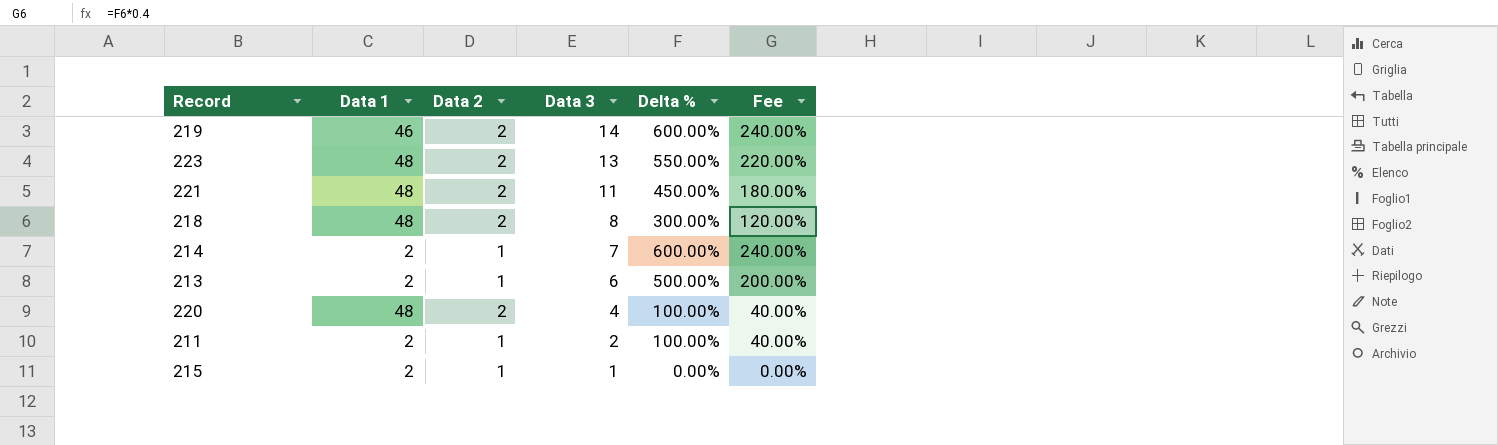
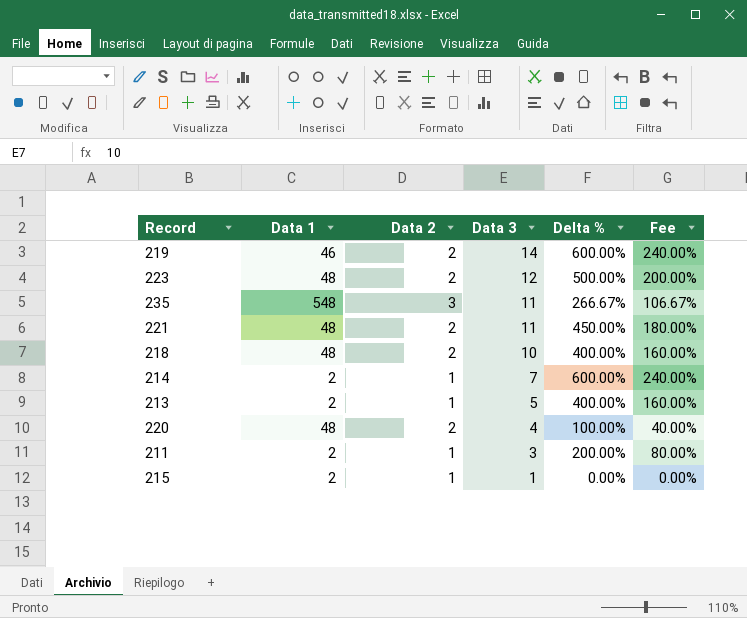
223 | Data 3: 13 -> 12
223 | Delta %: 550.00% -> 500.00%
223 | Fee: 220.00% -> 200.00%
row 235: none -> 548 | 3 | 11 | 266.67% | 106.67%
218 | Data 3: 8 -> 10
218 | Delta %: 300.00% -> 400.00%
218 | Fee: 120.00% -> 160.00%
213 | Data 3: 6 -> 5
213 | Delta %: 500.00% -> 400.00%
213 | Fee: 200.00% -> 160.00%
211 | Data 3: 2 -> 3
211 | Delta %: 100.00% -> 200.00%
211 | Fee: 40.00% -> 80.00%

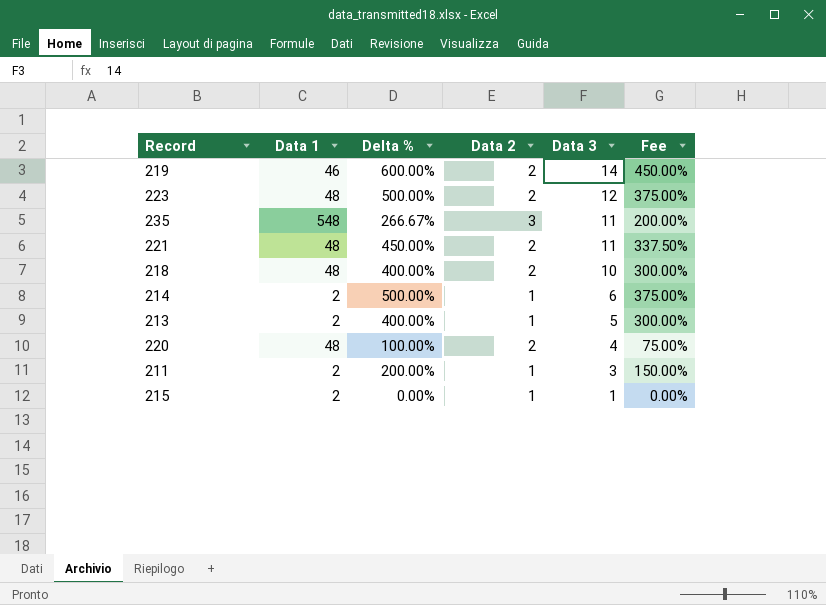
column Delta % | position: 5 -> 3
column Fee | formula: [Delta %] * 0.4 -> [Delta %] * 0.75
214 | Delta %: 600.00% -> 500.00%
214 | Data 3: 7 -> 6

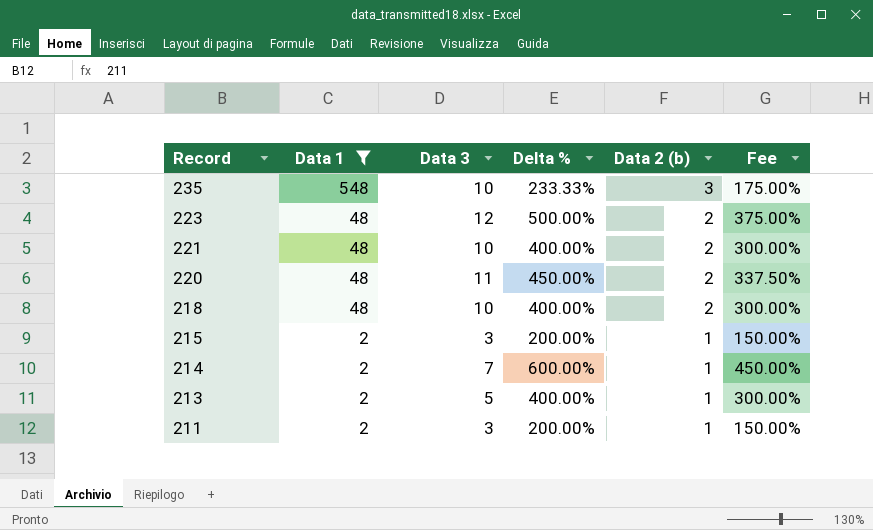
filter: none -> Data 1 != 46
row order: Data 3 descending -> Record descending
column Data 3 | position: 5 -> 3
column name: Data 2 -> Data 2 (b)
235 | Data 3: 11 -> 10
235 | Delta %: 266.67% -> 233.33%
235 | Fee: 200.00% -> 175.00%
221 | Data 3: 11 -> 10
221 | Delta %: 450.00% -> 400.00%
221 | Fee: 337.50% -> 300.00%
220 | Data 3: 4 -> 11
220 | Delta %: 100.00% -> 450.00%
220 | Fee: 75.00% -> 337.50%
215 | Data 3: 1 -> 3
215 | Delta %: 0.00% -> 200.00%
215 | Fee: 0.00% -> 150.00%
214 | Data 3: 6 -> 7
214 | Delta %: 500.00% -> 600.00%
214 | Fee: 375.00% -> 450.00%

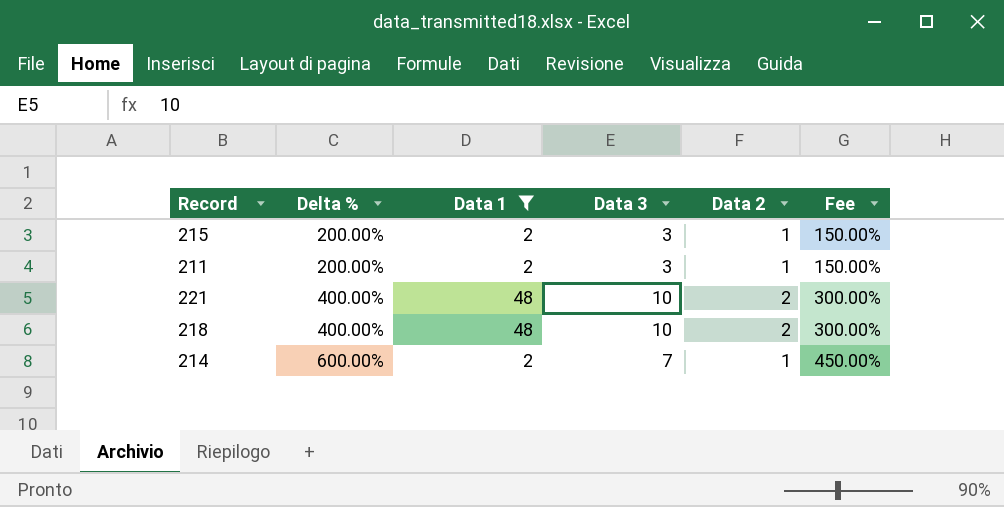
row order: Record descending -> Delta % ascending
column Delta % | position: 4 -> 2
column name: Data 2 (b) -> Data 2
row 235: 548 | 10 | 233.33% | 3 | 175.00% -> none
row 223: 48 | 12 | 500.00% | 2 | 375.00% -> none
row 220: 48 | 11 | 450.00% | 2 | 337.50% -> none
row 213: 2 | 5 | 400.00% | 1 | 300.00% -> none

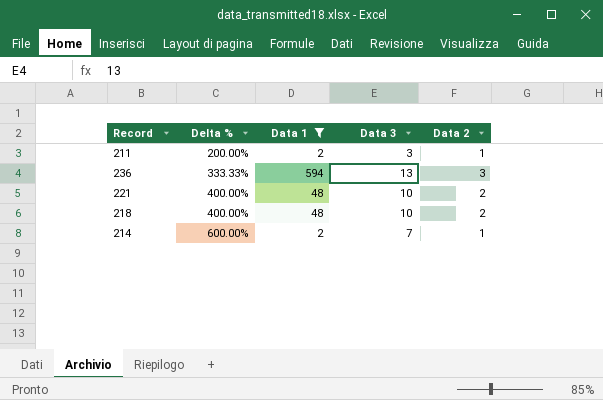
column Fee | formula: [Delta %] * 0.75 -> none
row 215: 200.00% | 2 | 3 | 1 | 150.00% -> none
row 236: none -> 333.33% | 594 | 13 | 3

